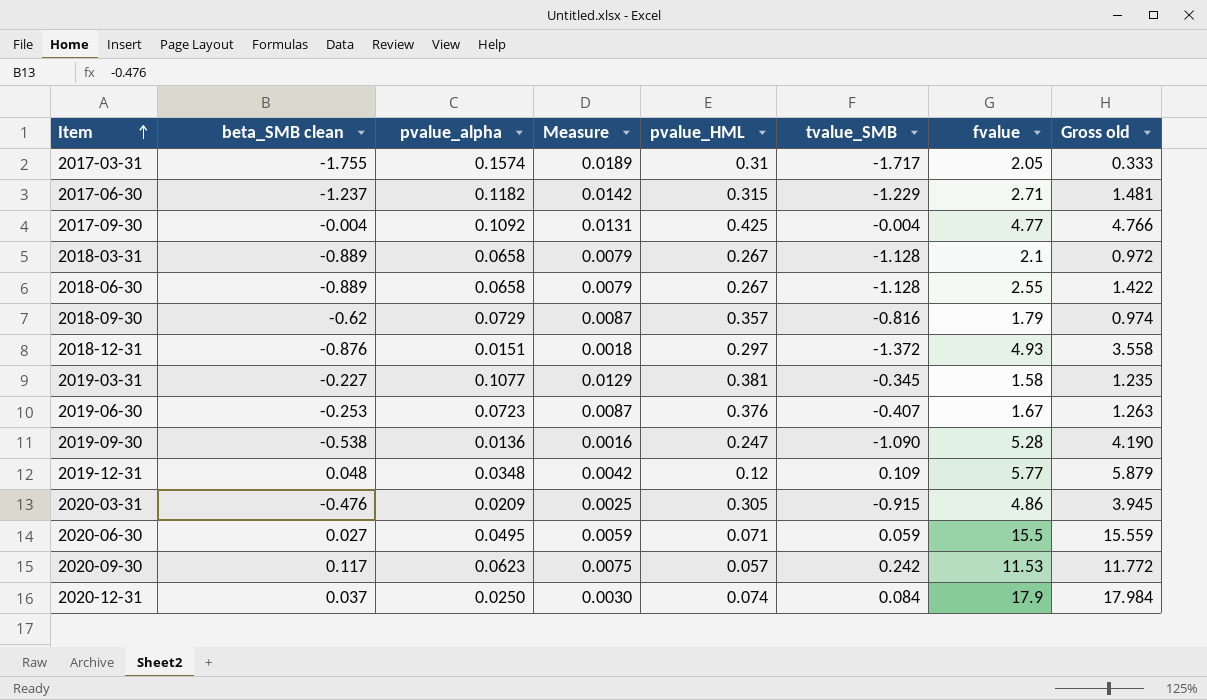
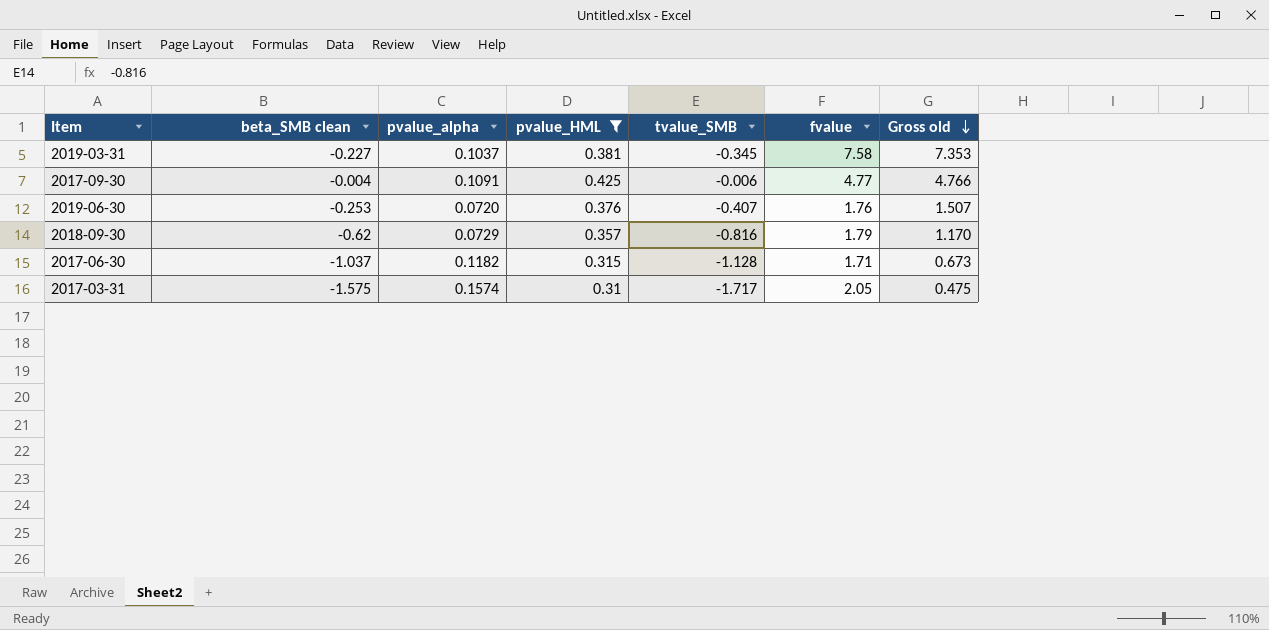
filter: none -> pvalue_HML >= 0.31
row order: Item ascending -> Gross old descending
column Measure | formula: [pvalue_alpha] * 0.12 -> none
column Gross old | formula: [tvalue_SMB] + [fvalue] -> [beta_SMB clean] + [fvalue]
2019-03-31 | pvalue_alpha: 0.1077 -> 0.1037
2019-03-31 | fvalue: 1.58 -> 7.58
2017-09-30 | pvalue_alpha: 0.1092 -> 0.1091
2017-09-30 | tvalue_SMB: -0.004 -> -0.006
2019-06-30 | pvalue_alpha: 0.0723 -> 0.0720
2019-06-30 | fvalue: 1.67 -> 1.76
2017-06-30 | beta_SMB clean: -1.237 -> -1.037
2017-06-30 | tvalue_SMB: -1.229 -> -1.128
2017-06-30 | fvalue: 2.71 -> 1.71
2017-03-31 | beta_SMB clean: -1.755 -> -1.575

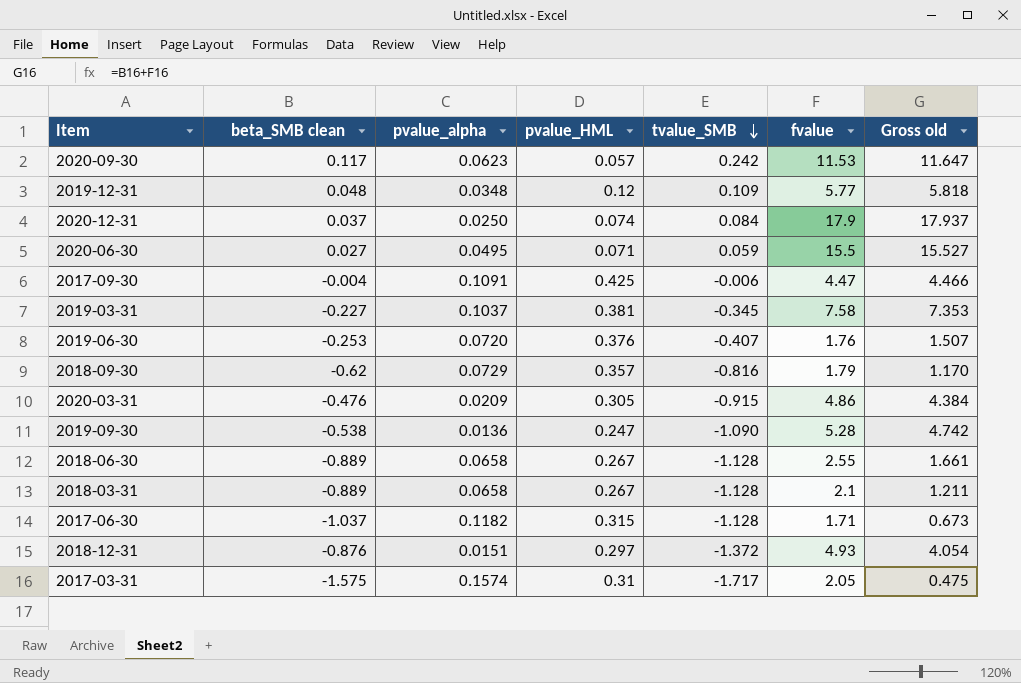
filter: pvalue_HML >= 0.31 -> none
row order: Gross old descending -> tvalue_SMB descending
2017-09-30 | fvalue: 4.77 -> 4.47
2017-09-30 | Gross old: 4.766 -> 4.466

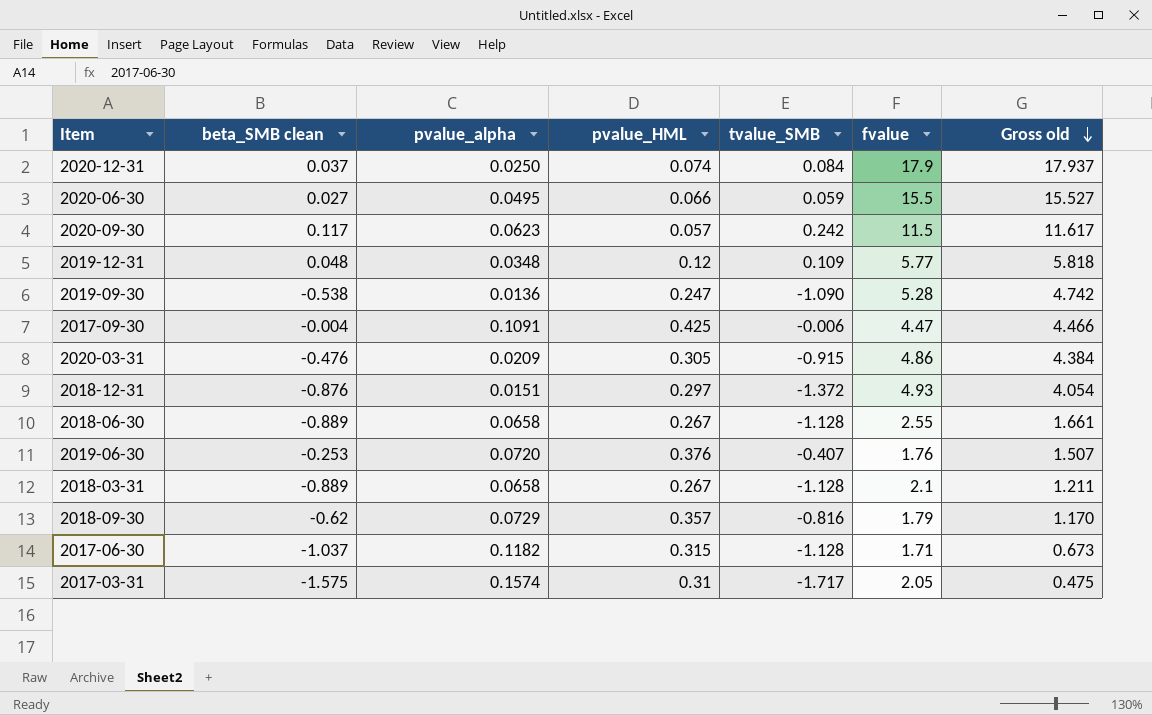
row order: tvalue_SMB descending -> Gross old descending
row 2019-03-31: -0.227 | 0.1037 | 0.381 | -0.345 | 7.58 | 7.353 -> none
2020-06-30 | pvalue_HML: 0.071 -> 0.066
2020-09-30 | fvalue: 11.53 -> 11.5
2020-09-30 | Gross old: 11.647 -> 11.617

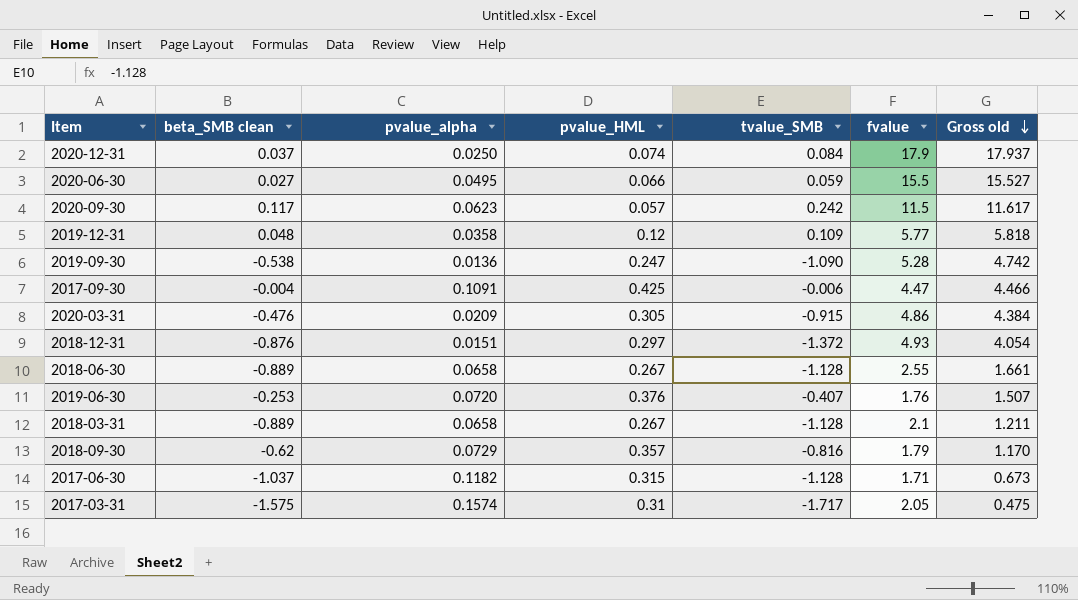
2019-12-31 | pvalue_alpha: 0.0348 -> 0.0358

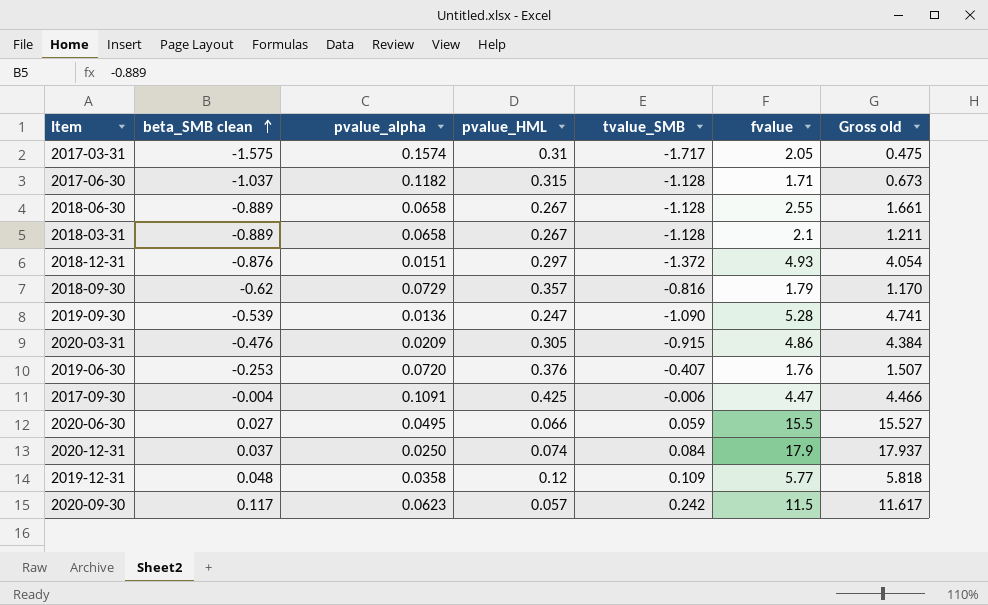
row order: Gross old descending -> beta_SMB clean ascending
2019-09-30 | beta_SMB clean: -0.538 -> -0.539
2019-09-30 | Gross old: 4.742 -> 4.741

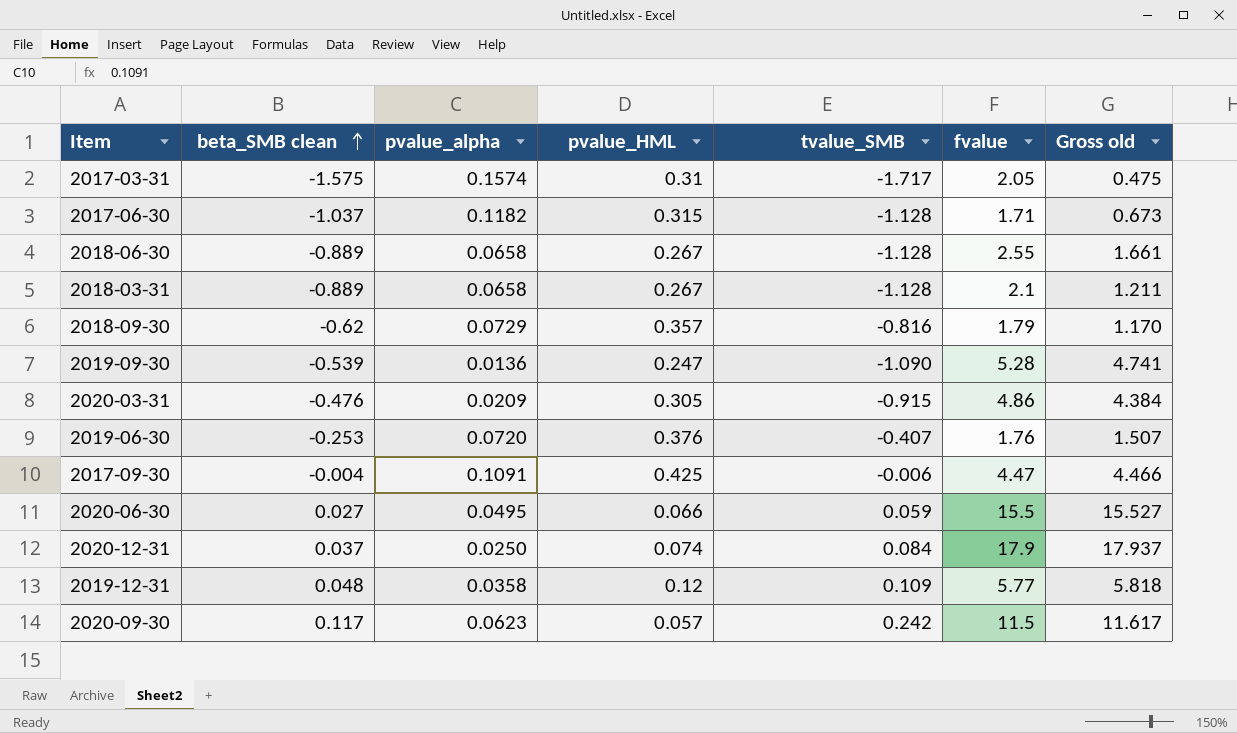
row 2018-12-31: -0.876 | 0.0151 | 0.297 | -1.372 | 4.93 | 4.054 -> none

